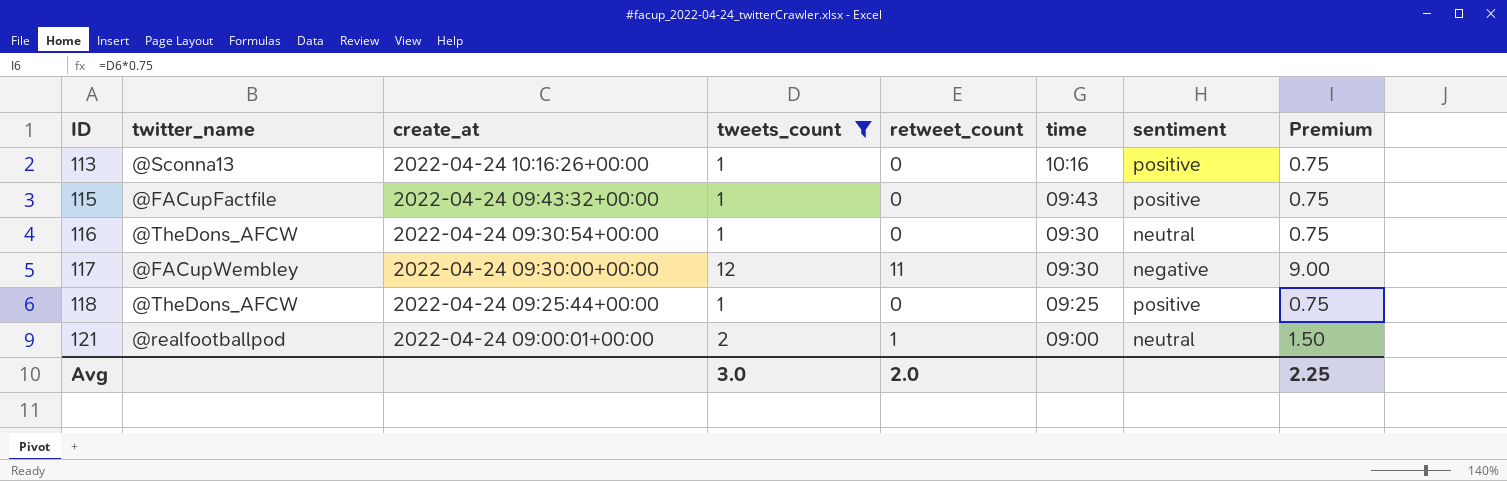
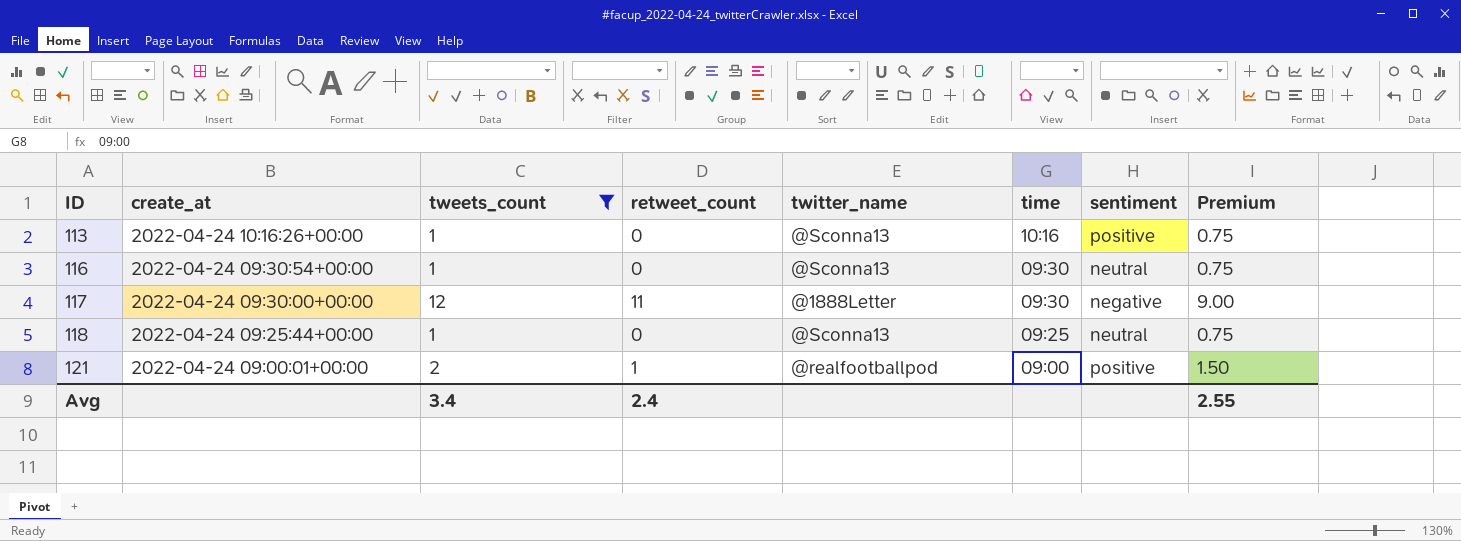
column twitter_name | position: 2 -> 5
row 115: @FACupFactfile | 2022-04-24 09:43:32+00:00 | 1 | 0 | 09:43 | positive | 0.75 -> none
116 | twitter_name: @TheDons_AFCW -> @Sconna13
117 | twitter_name: @FACupWembley -> @1888Letter
118 | twitter_name: @TheDons_AFCW -> @Sconna13
118 | sentiment: positive -> neutral
121 | sentiment: neutral -> positive
Avg | tweets_count: 3.0 -> 3.4
Avg | retweet_count: 2.0 -> 2.4
Avg | Premium: 2.25 -> 2.55

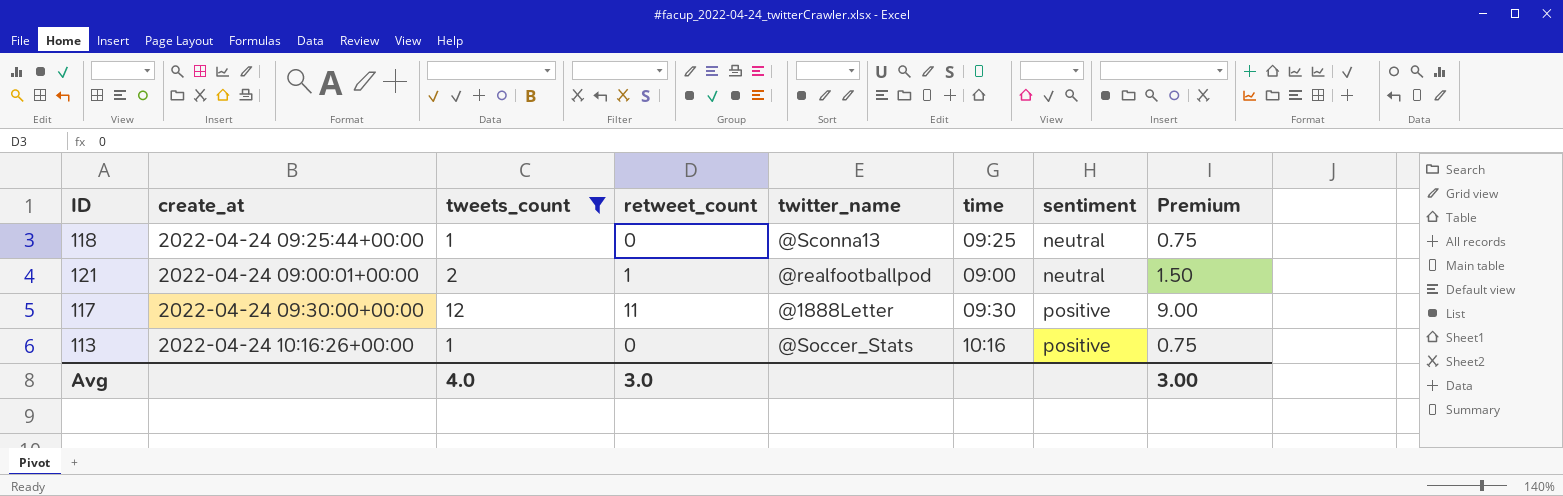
row order: ID ascending -> sentiment ascending
row 116: 2022-04-24 09:30:54+00:00 | 1 | 0 | @Sconna13 | 09:30 | neutral | 0.75 -> none
121 | sentiment: positive -> neutral
117 | sentiment: negative -> positive
113 | twitter_name: @Sconna13 -> @Soccer_Stats
Avg | tweets_count: 3.4 -> 4.0
Avg | retweet_count: 2.4 -> 3.0
Avg | Premium: 2.55 -> 3.00

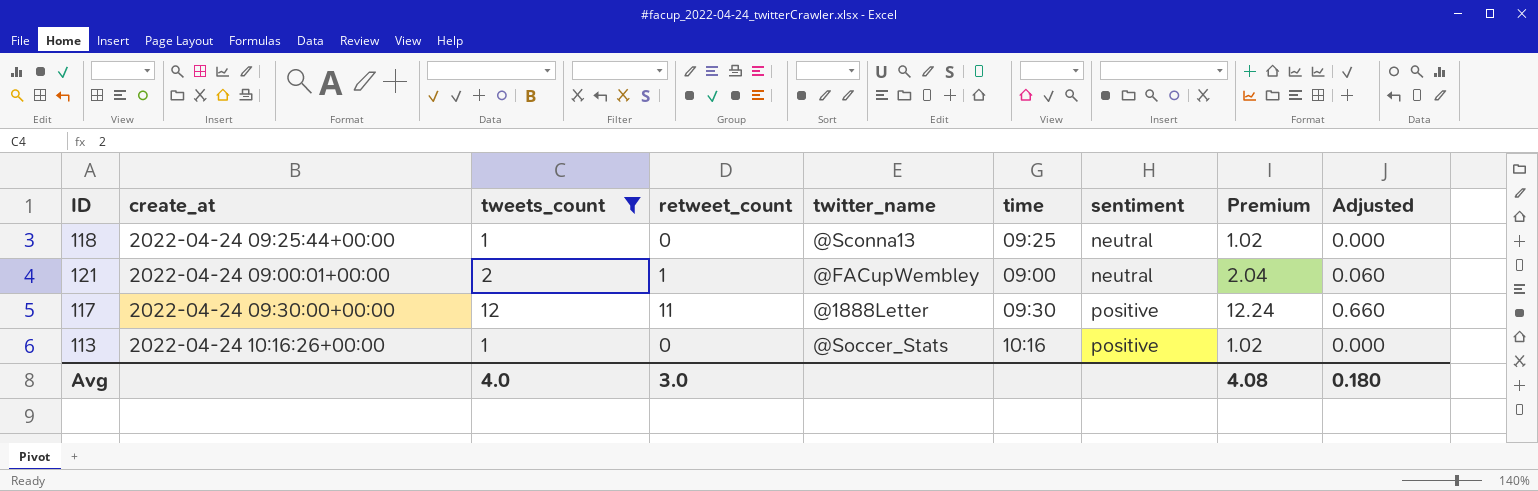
column Premium | formula: [tweets_count] * 0.75 -> [tweets_count] * 1.02
column Adjusted | formula: none -> [retweet_count] * 0.06
121 | twitter_name: @realfootballpod -> @FACupWembley
Avg | Premium: 3.00 -> 4.08

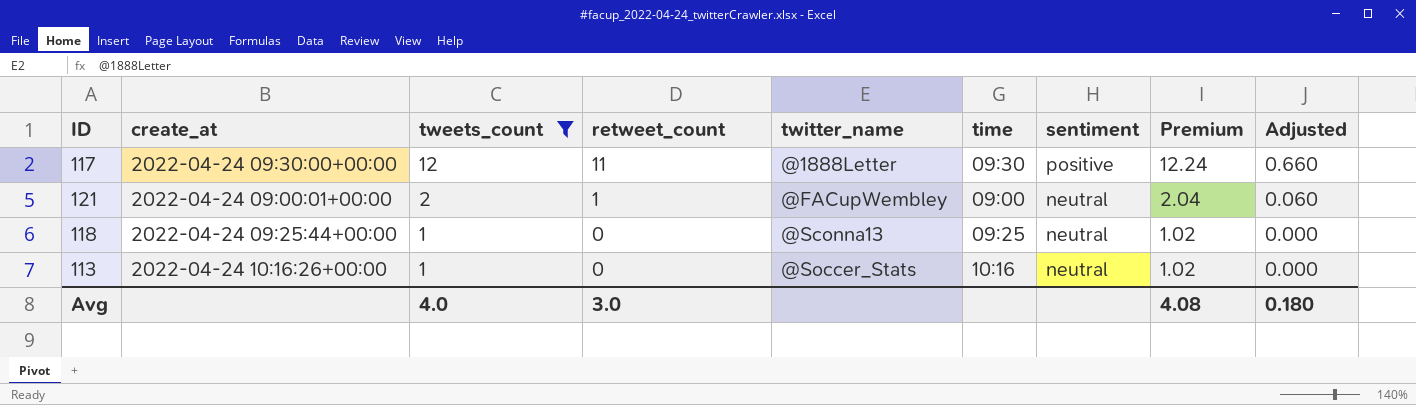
row order: sentiment ascending -> tweets_count descending
113 | sentiment: positive -> neutral

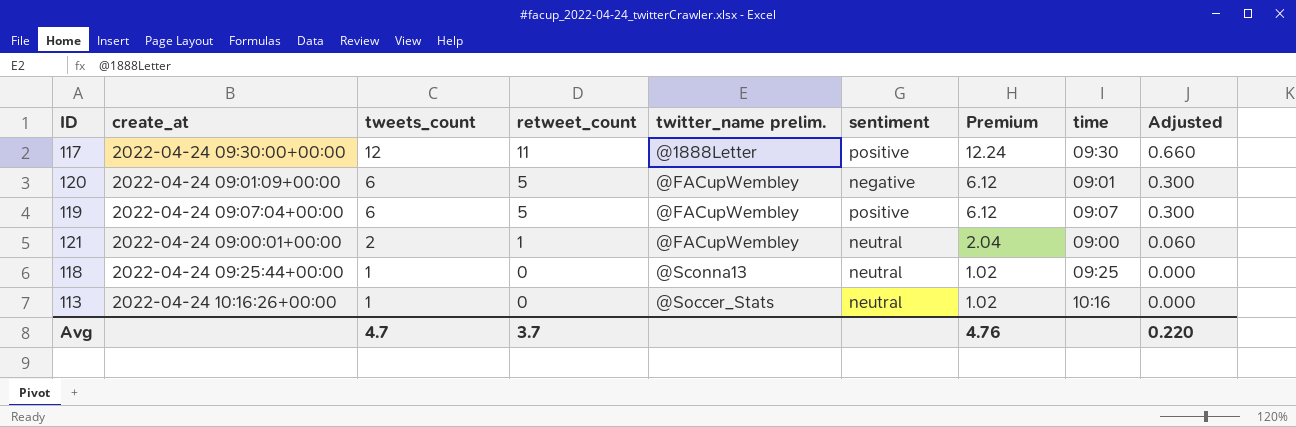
filter: tweets_count != 6 -> none
column name: twitter_name -> twitter_name prelim.
column time | position: 6 -> 8
Avg | tweets_count: 4.0 -> 4.7
Avg | retweet_count: 3.0 -> 3.7
Avg | Premium: 4.08 -> 4.76
Avg | Adjusted: 0.180 -> 0.220

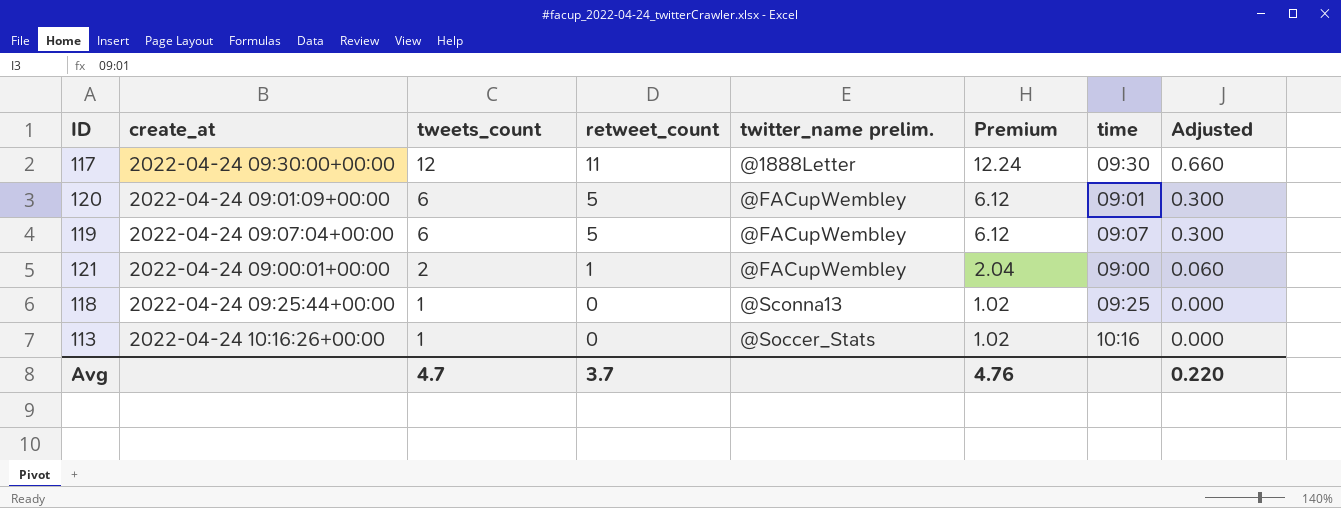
column sentiment | position: 6 -> none

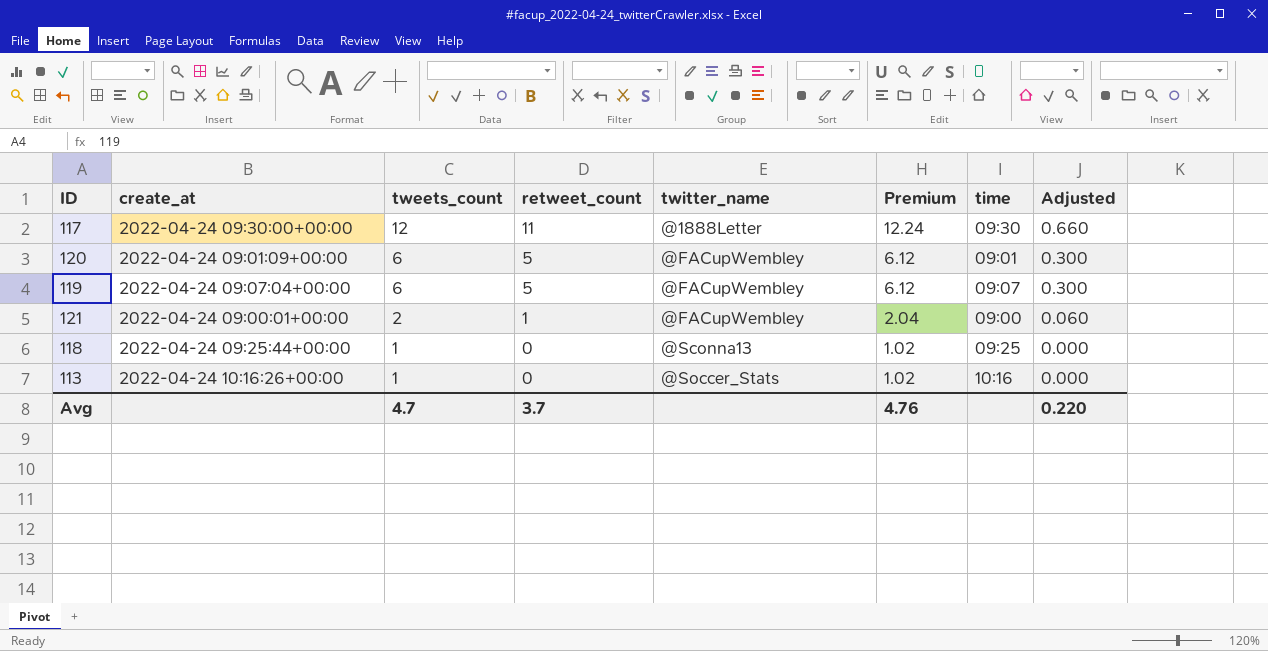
column name: twitter_name prelim. -> twitter_name

